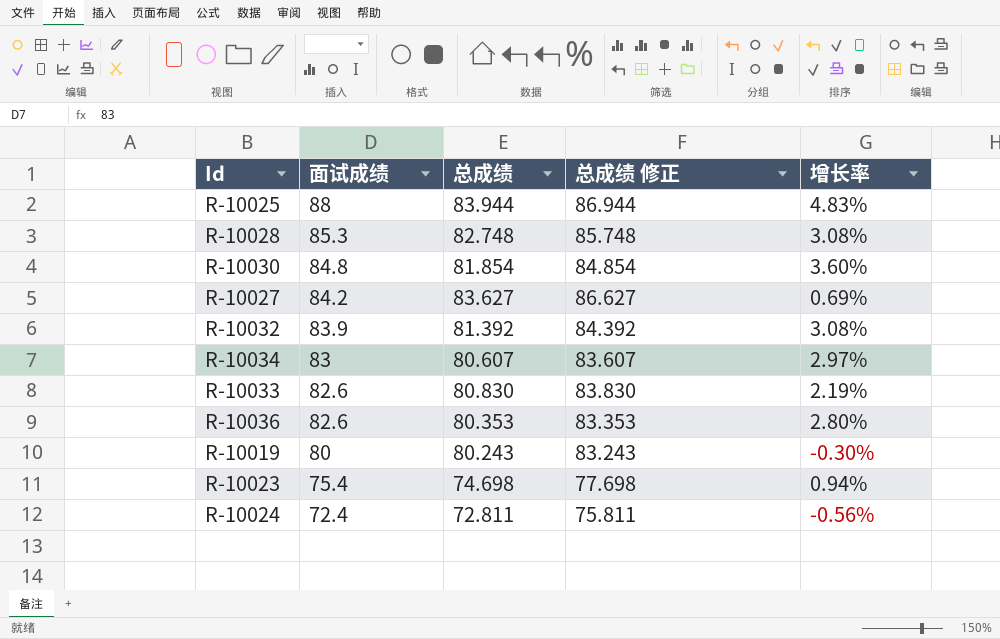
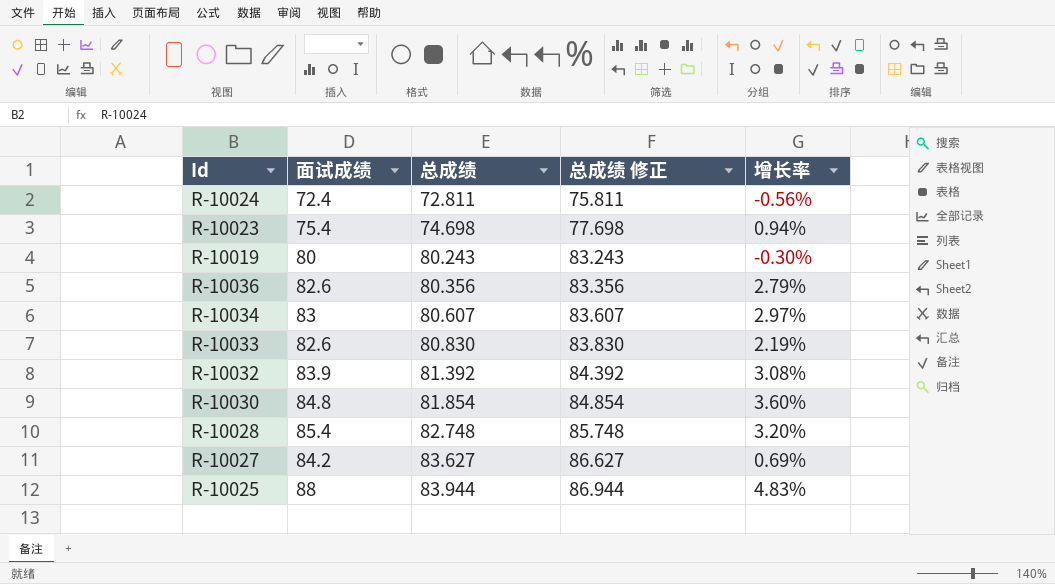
row order: 面试成绩 descending -> 总成绩 ascending
R-10036 | 总成绩: 80.353 -> 80.356
R-10036 | 总成绩 修正: 83.353 -> 83.356
R-10036 | 增长率: 2.80% -> 2.79%
R-10028 | 面试成绩: 85.3 -> 85.4
R-10028 | 增长率: 3.08% -> 3.20%

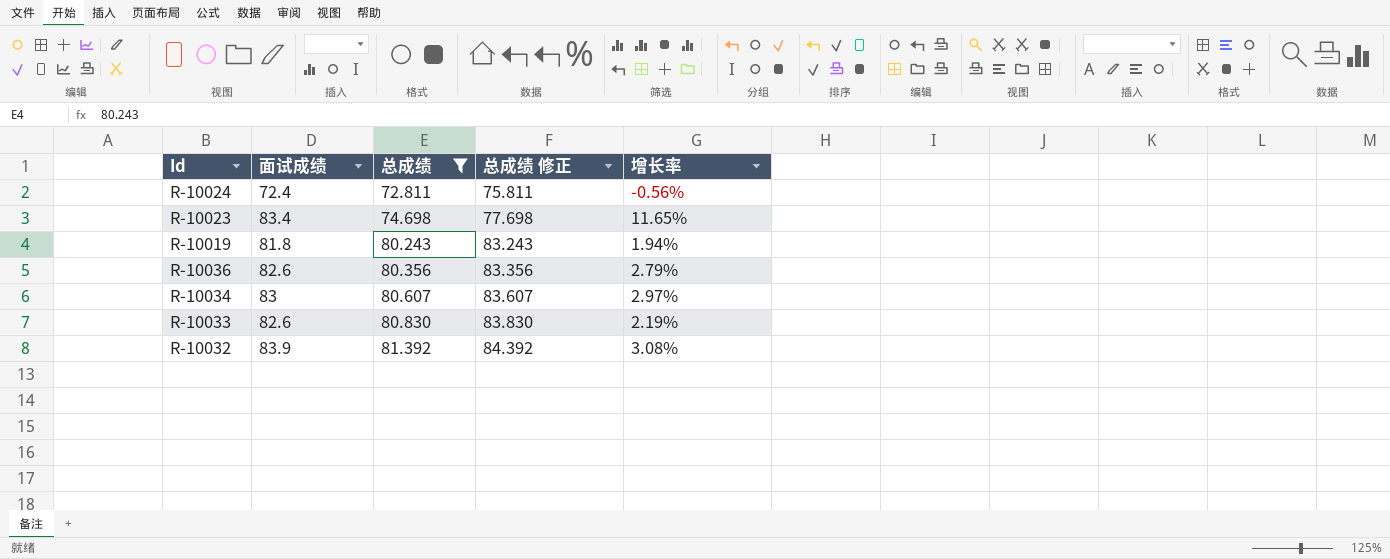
filter: none -> 总成绩 <= 81.392
R-10023 | 面试成绩: 75.4 -> 83.4
R-10023 | 增长率: 0.94% -> 11.65%
R-10019 | 面试成绩: 80 -> 81.8
R-10019 | 增长率: -0.30% -> 1.94%

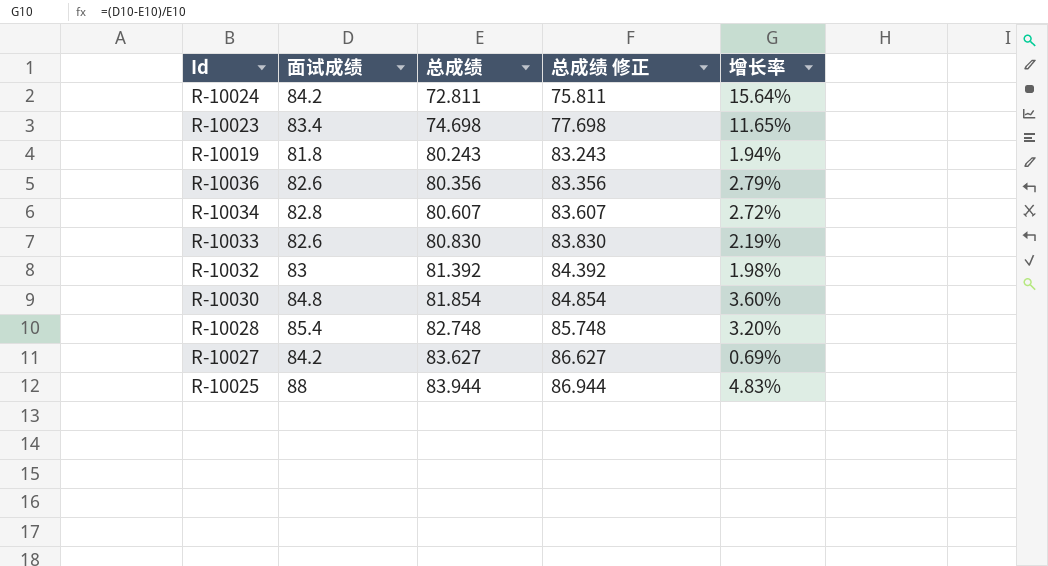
filter: 总成绩 <= 81.392 -> none
R-10024 | 面试成绩: 72.4 -> 84.2
R-10024 | 增长率: -0.56% -> 15.64%
R-10034 | 面试成绩: 83 -> 82.8
R-10034 | 增长率: 2.97% -> 2.72%
R-10032 | 面试成绩: 83.9 -> 83
R-10032 | 增长率: 3.08% -> 1.98%

